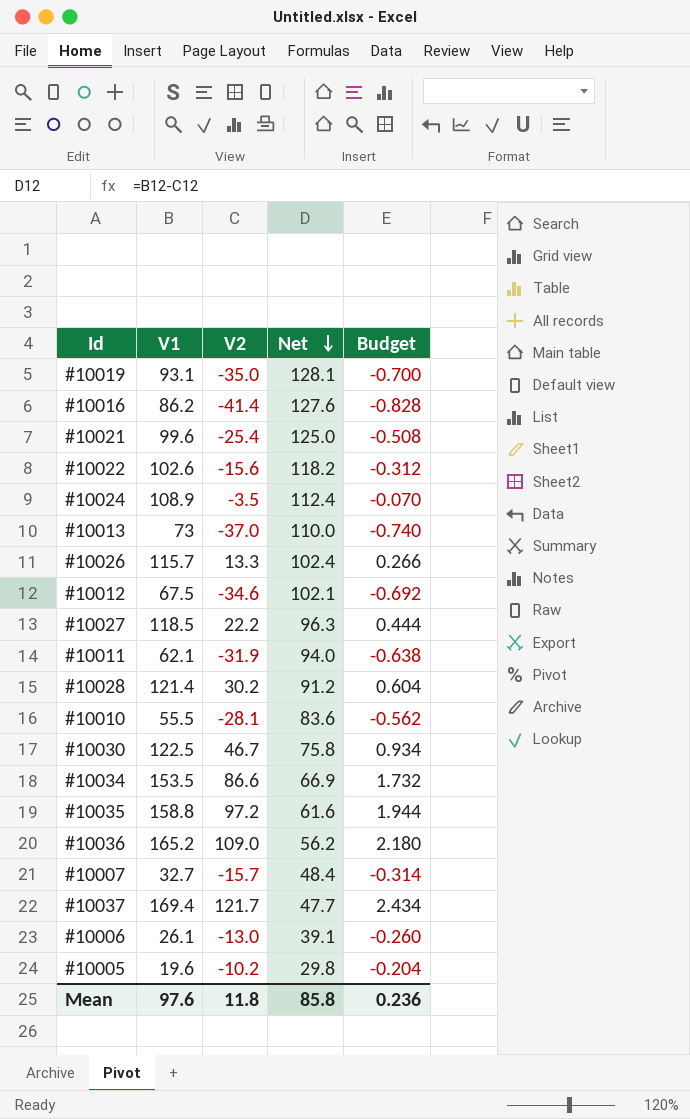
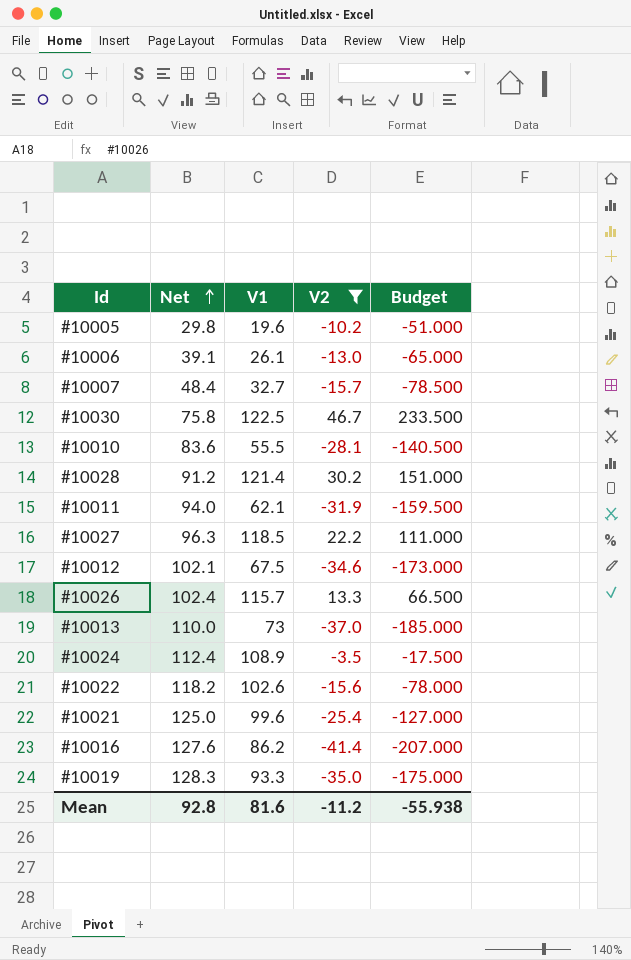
filter: none -> V2 <= 46.7
row order: Net descending -> Net ascending
column Net | position: 4 -> 2
column Budget | formula: [V2] * 0.02 -> [V2] * 5
#10019 | Net: 128.1 -> 128.3
#10019 | V1: 93.1 -> 93.3
Mean | Net: 85.8 -> 92.8
Mean | V1: 97.6 -> 81.6
Mean | V2: 11.8 -> -11.2
Mean | Budget: 0.236 -> -55.938

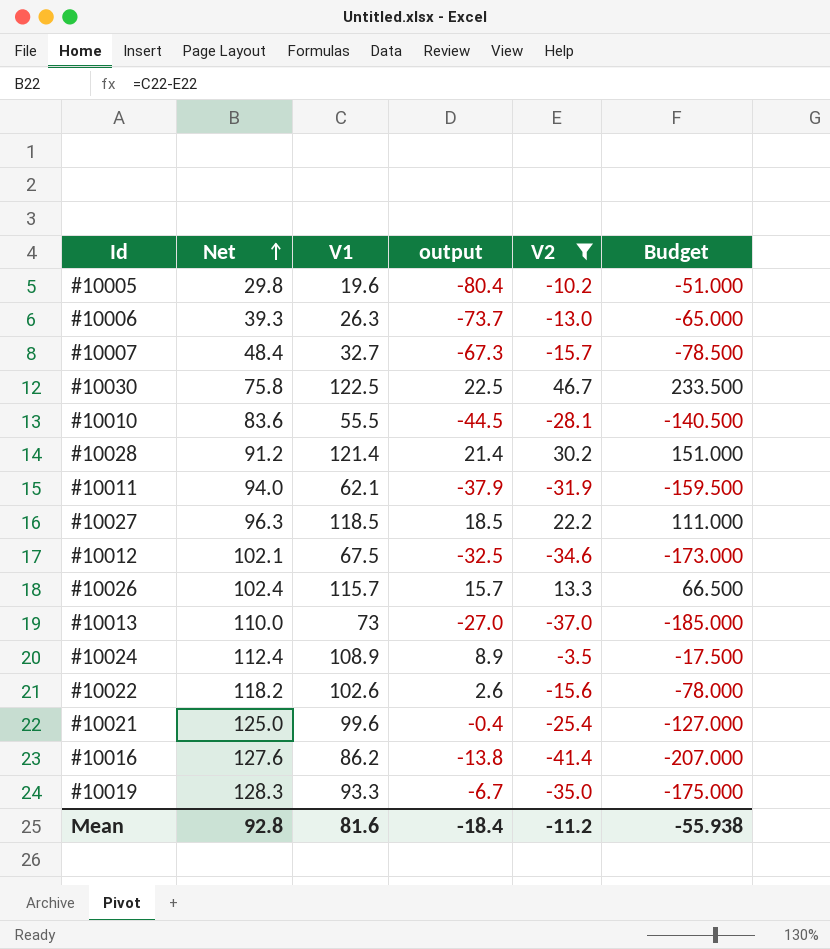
column output | formula: none -> [V1] - 100
#10006 | Net: 39.1 -> 39.3
#10006 | V1: 26.1 -> 26.3

